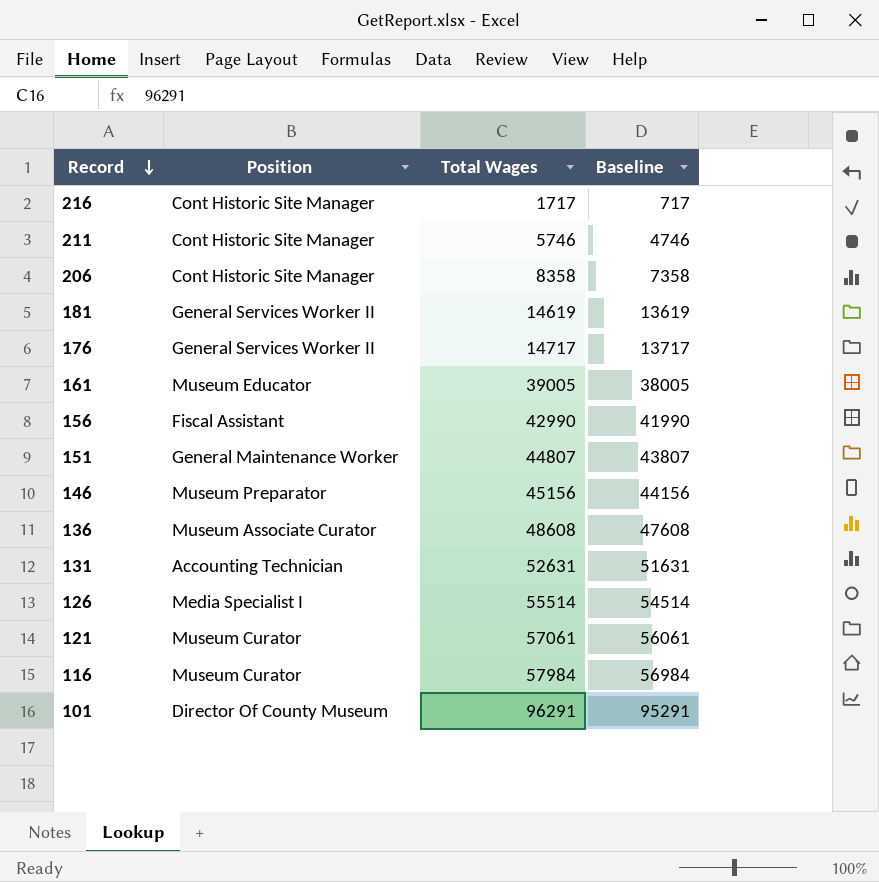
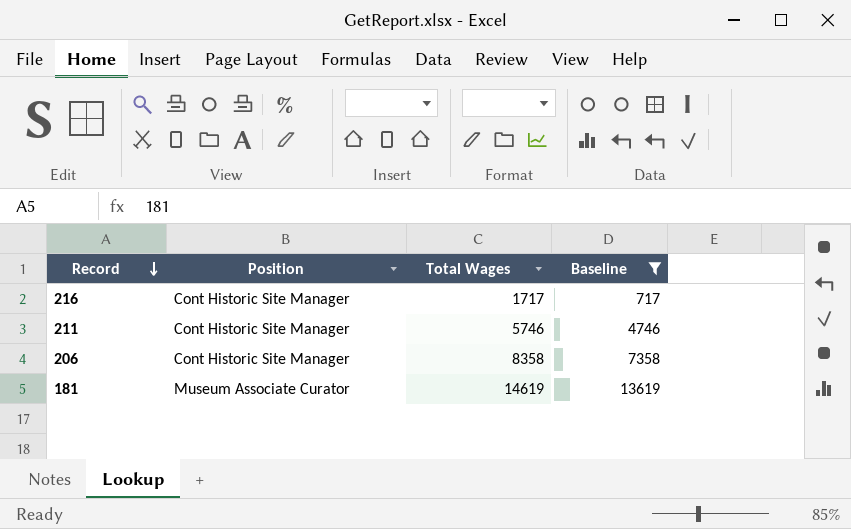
filter: none -> Baseline <= 13619
181 | Position: General Services Worker II -> Museum Associate Curator

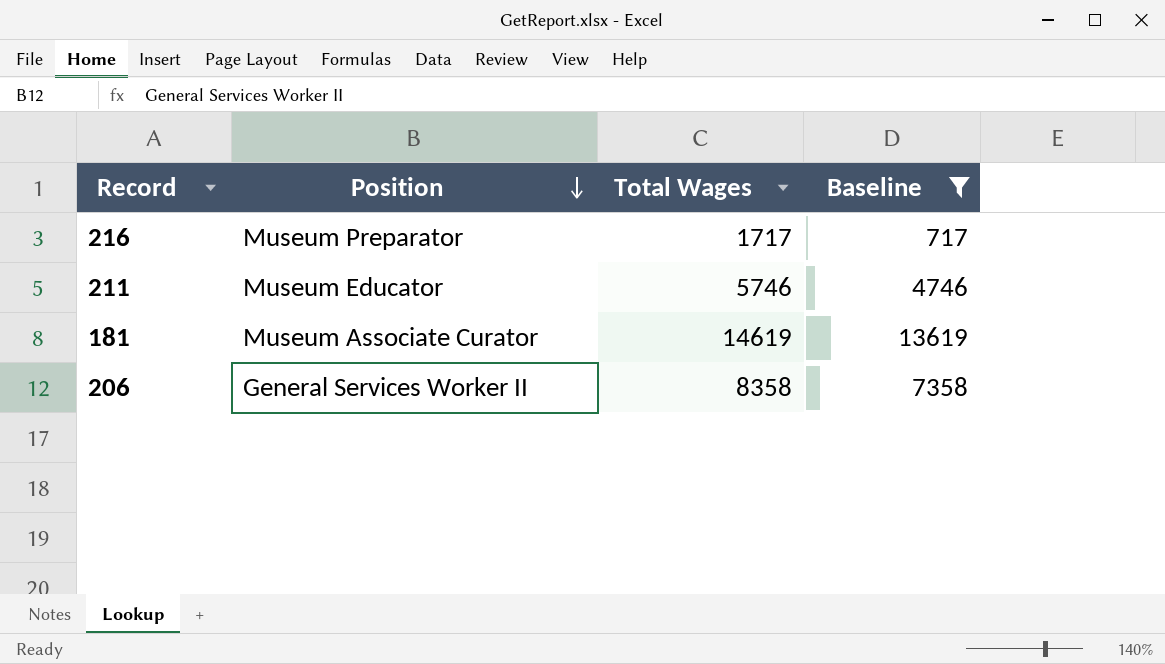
row order: Record descending -> Position descending
216 | Position: Cont Historic Site Manager -> Museum Preparator
211 | Position: Cont Historic Site Manager -> Museum Educator
206 | Position: Cont Historic Site Manager -> General Services Worker II

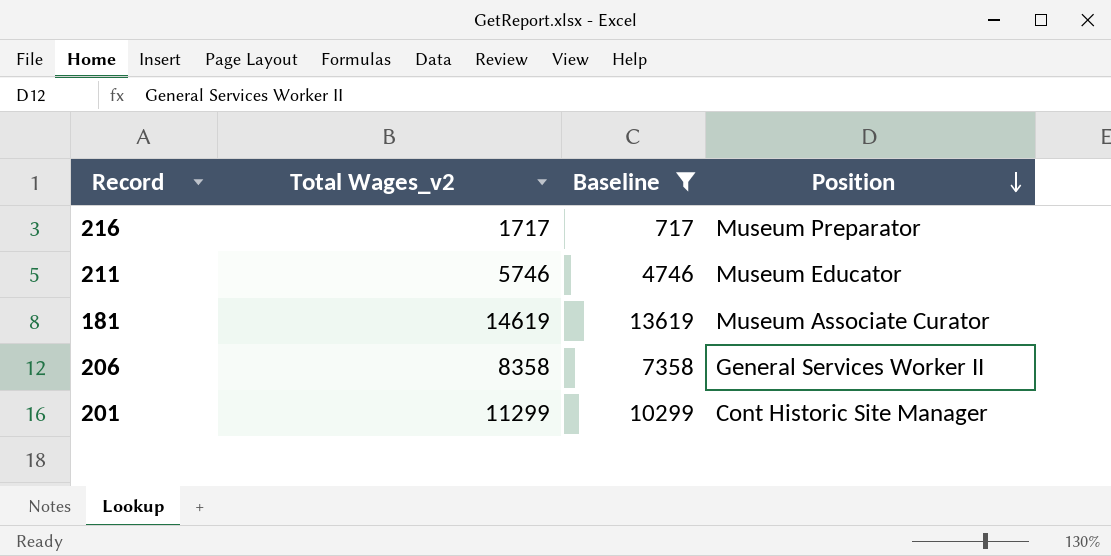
column name: Total Wages -> Total Wages_v2
column Position | position: 2 -> 4
row 201: none -> 11299 | 10299 | Cont Historic Site Manager

